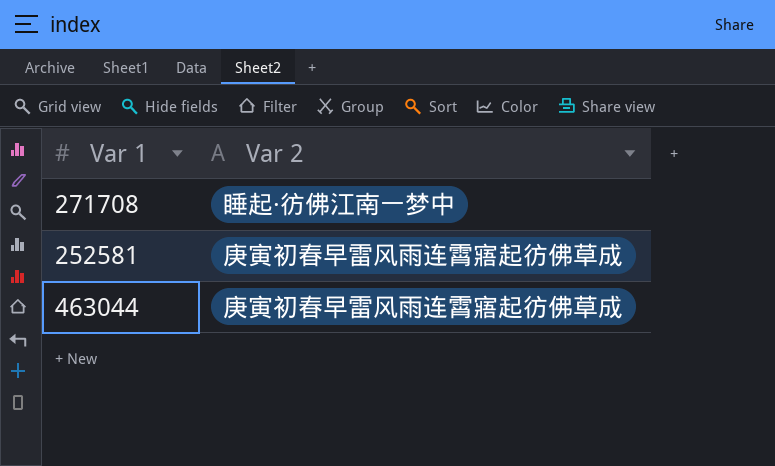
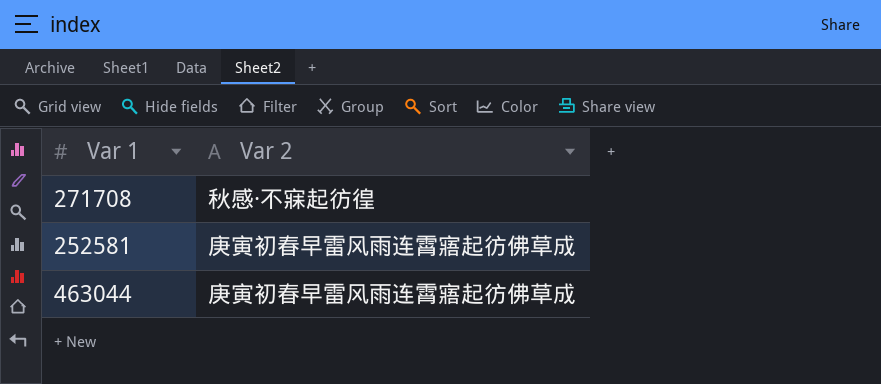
271708 | Var 2: 睡起·彷佛江南一梦中 -> 秋感·不寐起彷徨

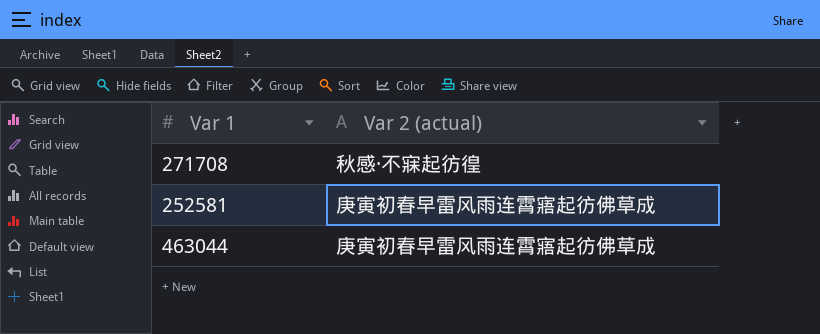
column name: Var 2 -> Var 2 (actual)

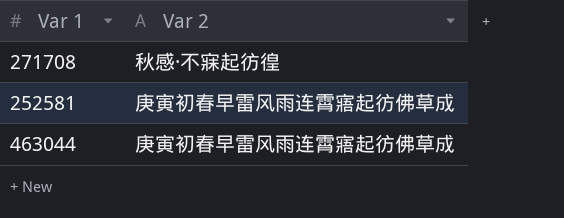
column name: Var 2 (actual) -> Var 2

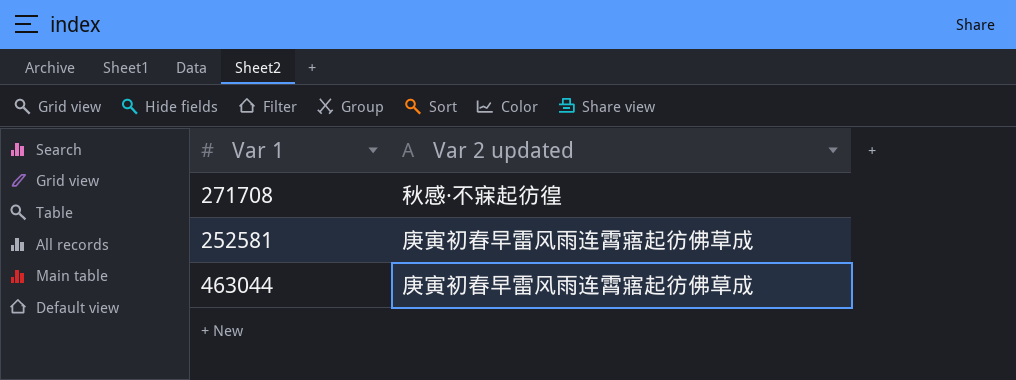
column name: Var 2 -> Var 2 updated

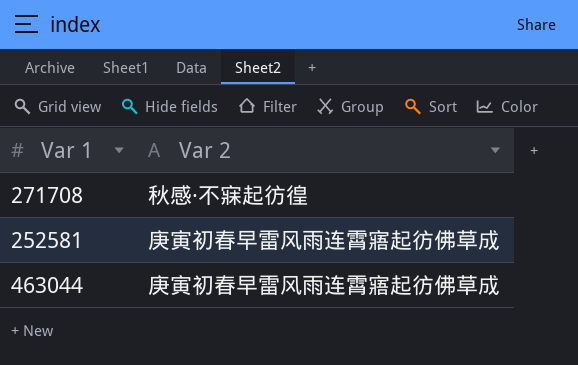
column name: Var 2 updated -> Var 2

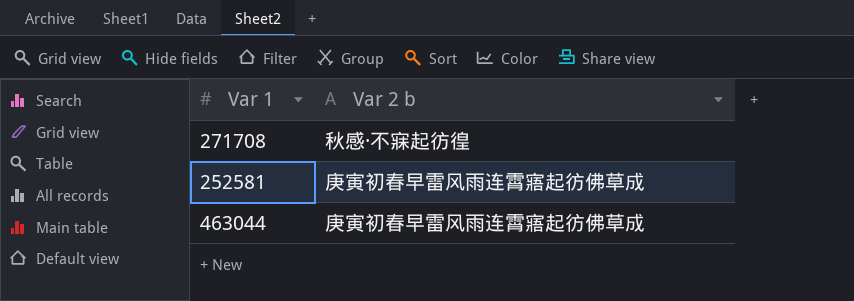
column name: Var 2 -> Var 2 b

